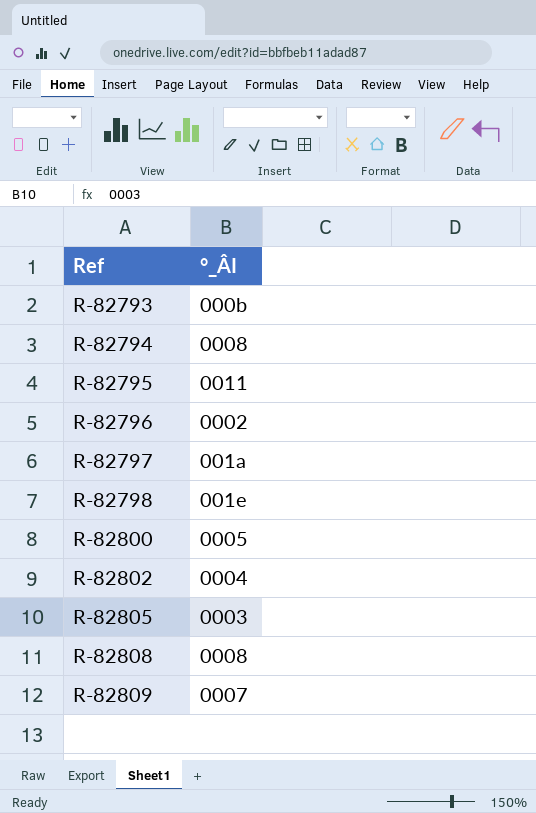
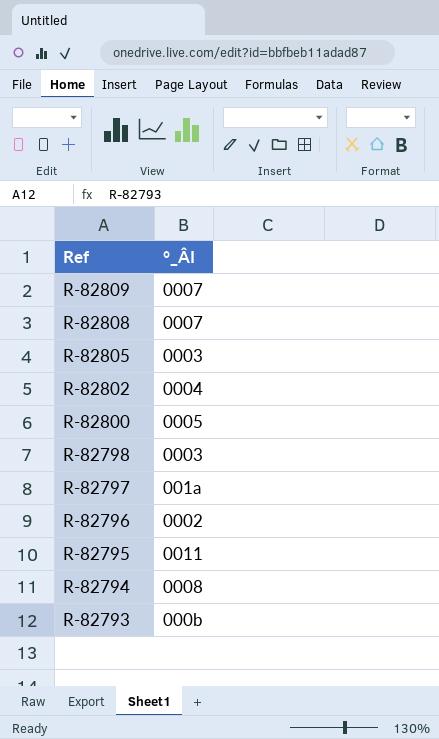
row order: Ref ascending -> Ref descending
R-82808 | °_ÂI: 0008 -> 0007
R-82798 | °_ÂI: 001e -> 0003

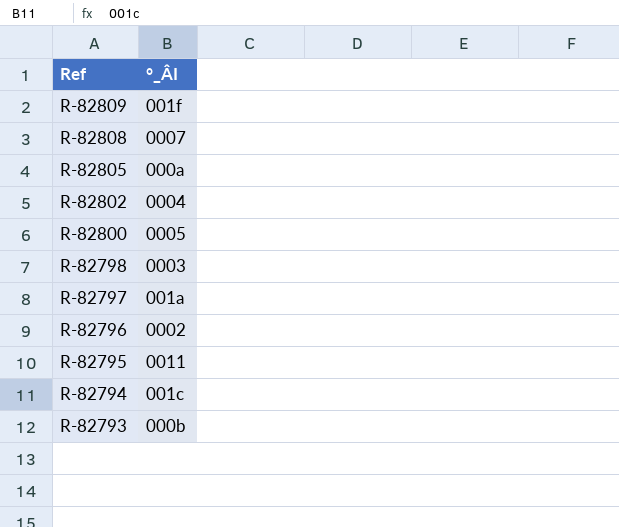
R-82809 | °_ÂI: 0007 -> 001f
R-82805 | °_ÂI: 0003 -> 000a
R-82794 | °_ÂI: 0008 -> 001c

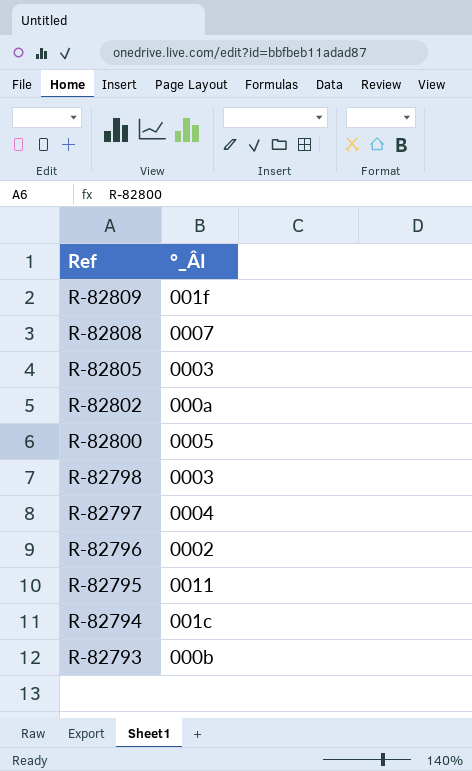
R-82805 | °_ÂI: 000a -> 0003
R-82802 | °_ÂI: 0004 -> 000a
R-82797 | °_ÂI: 001a -> 0004

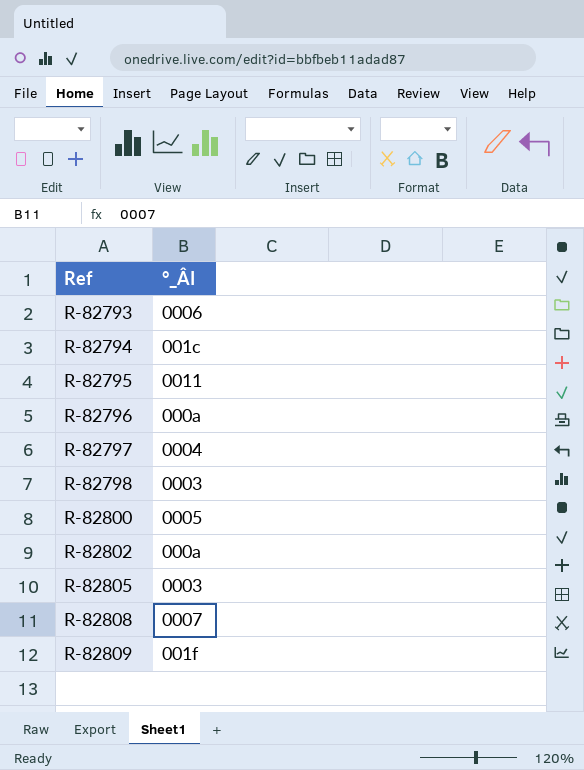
row order: Ref descending -> Ref ascending
R-82793 | °_ÂI: 000b -> 0006
R-82796 | °_ÂI: 0002 -> 000a

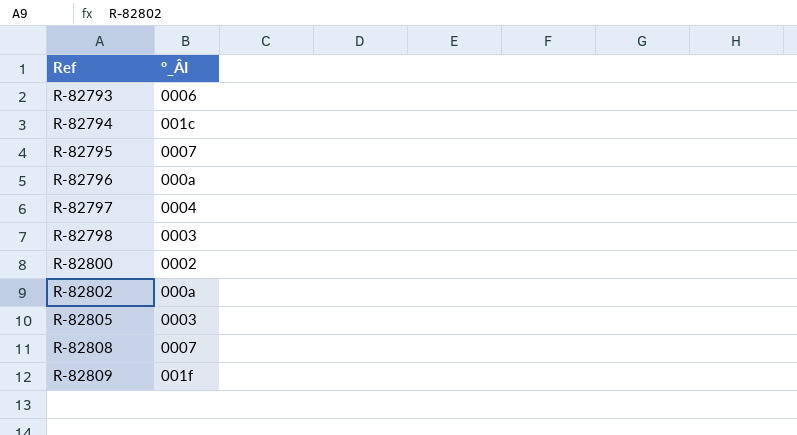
R-82795 | °_ÂI: 0011 -> 0007
R-82800 | °_ÂI: 0005 -> 0002

